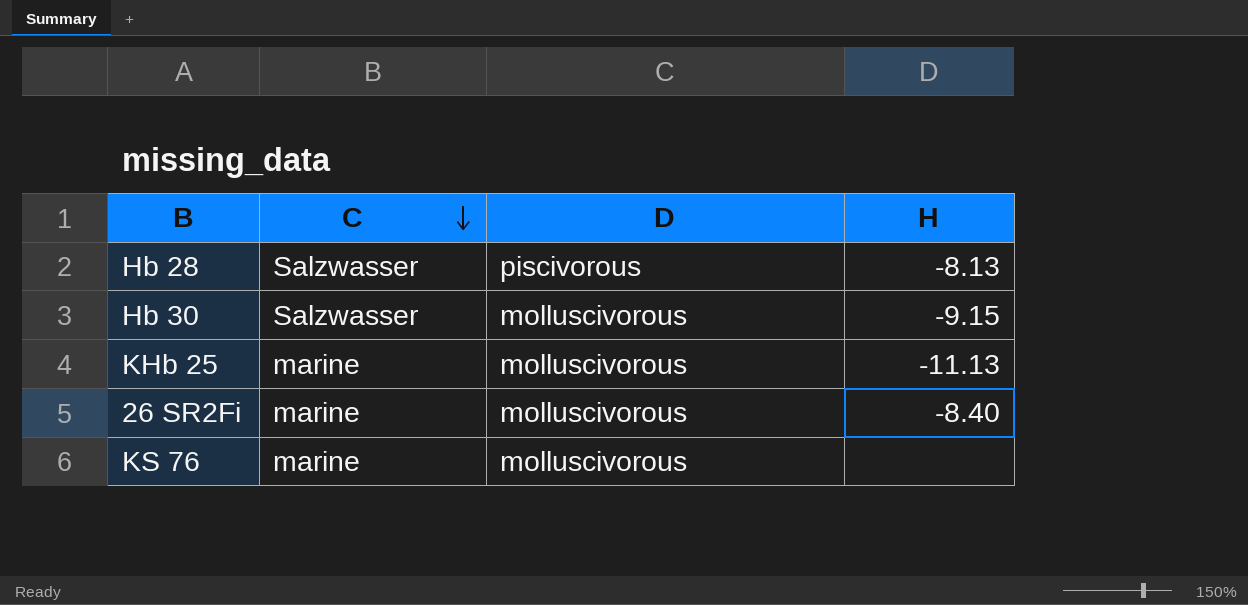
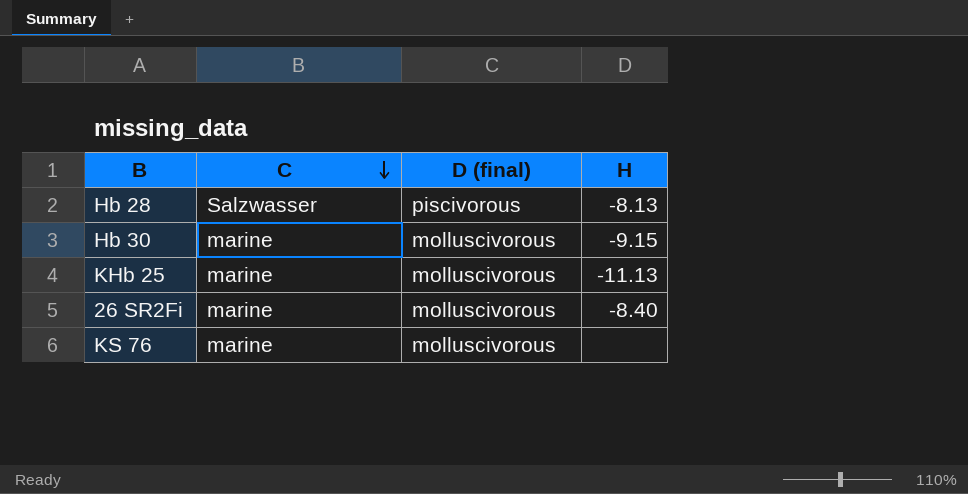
column name: D -> D (final)
Hb 30 | C: Salzwasser -> marine

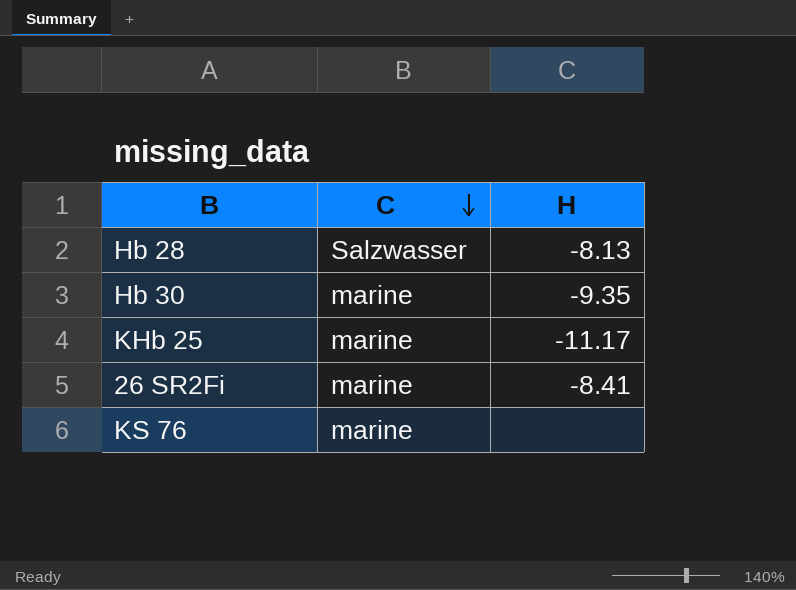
column D (final) | position: 3 -> none
Hb 30 | H: -9.15 -> -9.35
KHb 25 | H: -11.13 -> -11.17
26 SR2Fi | H: -8.40 -> -8.41

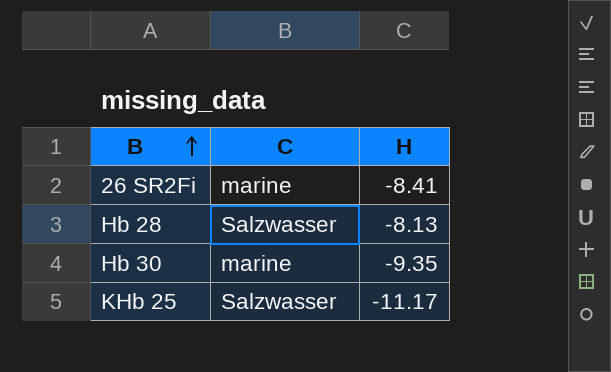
row order: C descending -> B ascending
row KS 76: marine | none -> none
KHb 25 | C: marine -> Salzwasser

